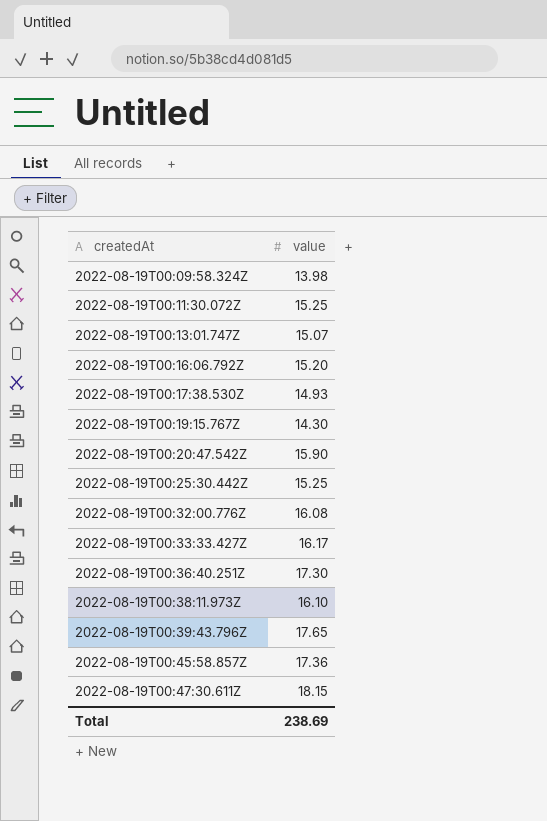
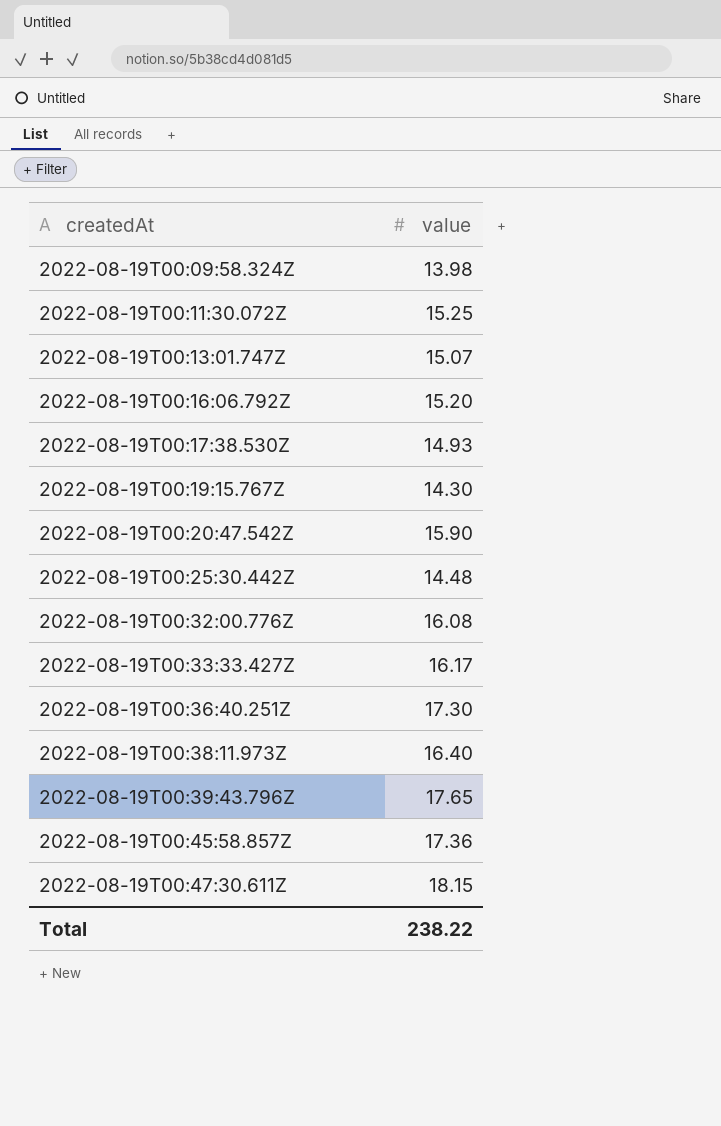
2022-08-19T00:25:30.442Z | value: 15.25 -> 14.48
2022-08-19T00:38:11.973Z | value: 16.10 -> 16.40
Total | value: 238.69 -> 238.22

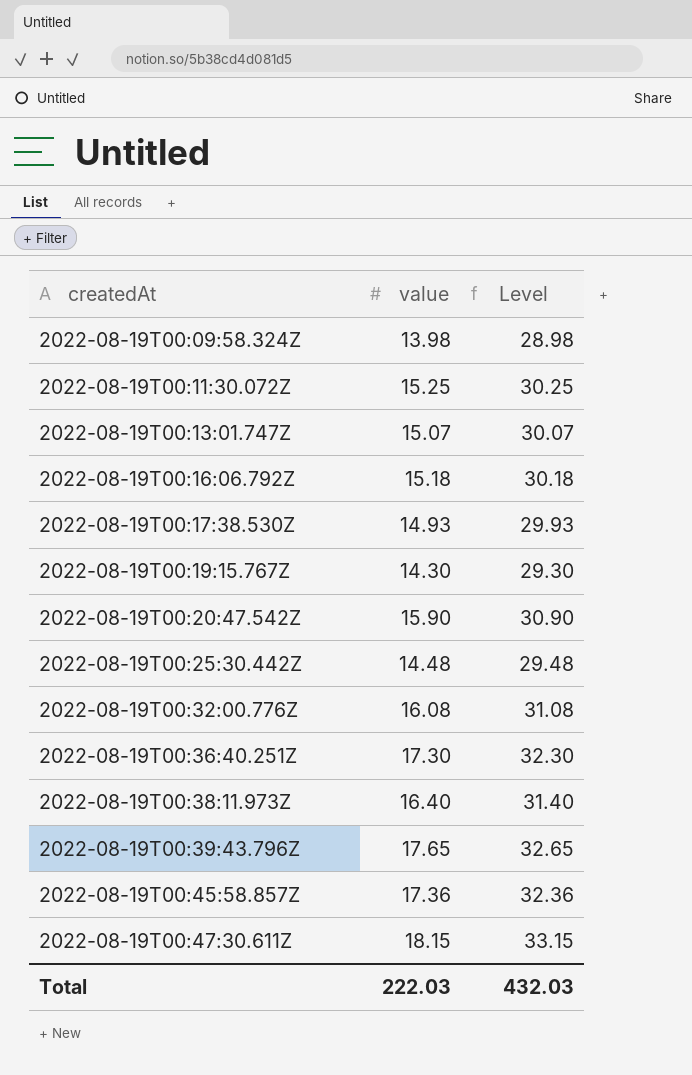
column Level | formula: none -> [value] + 15
row 2022-08-19T00:33:33.427Z: 16.17 -> none
2022-08-19T00:16:06.792Z | value: 15.20 -> 15.18
Total | value: 238.22 -> 222.03

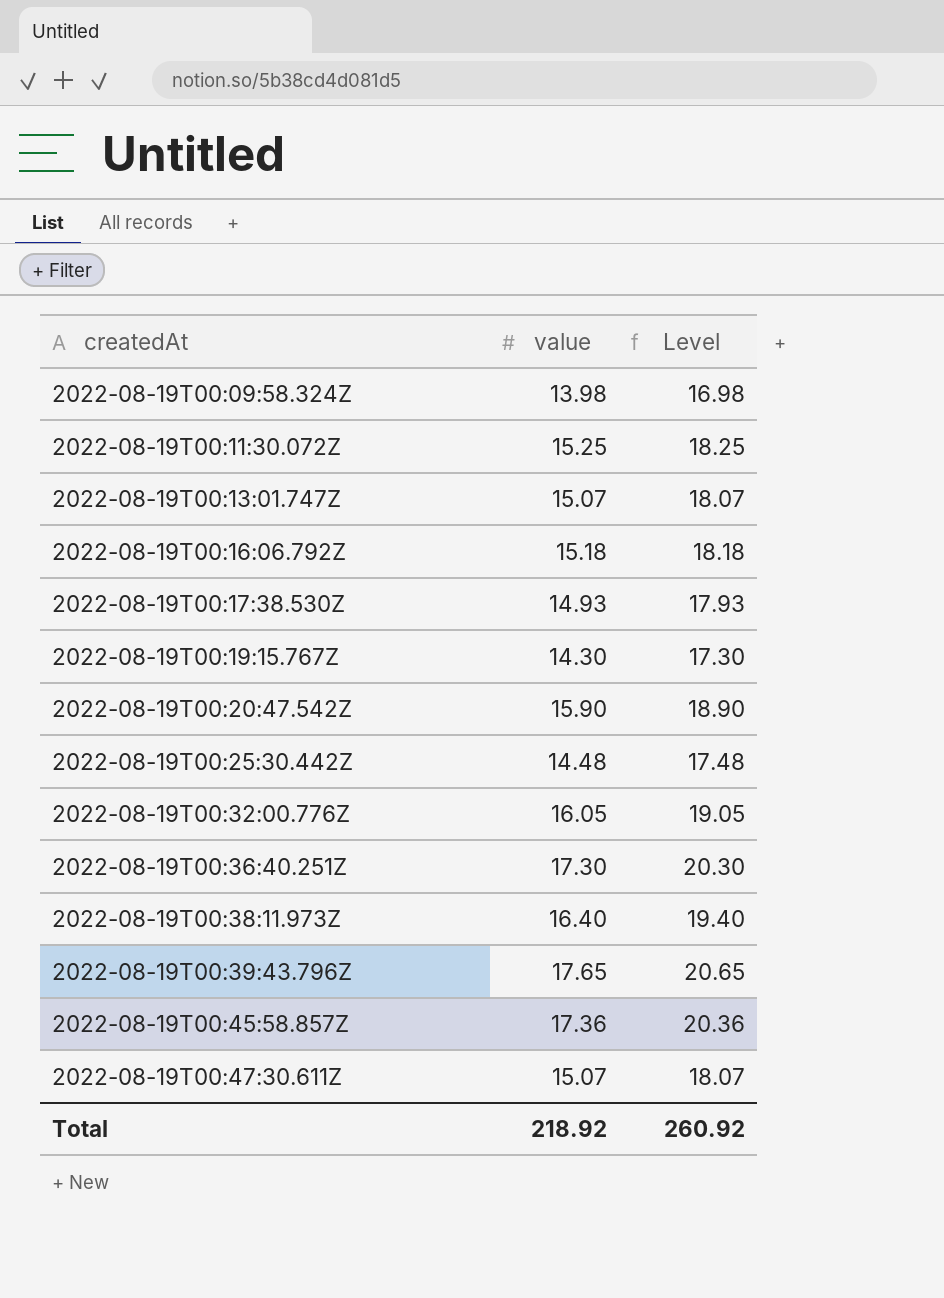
column Level | formula: [value] + 15 -> [value] + 3
2022-08-19T00:32:00.776Z | value: 16.08 -> 16.05
2022-08-19T00:47:30.611Z | value: 18.15 -> 15.07
Total | value: 222.03 -> 218.92
Total | Level: 432.03 -> 260.92

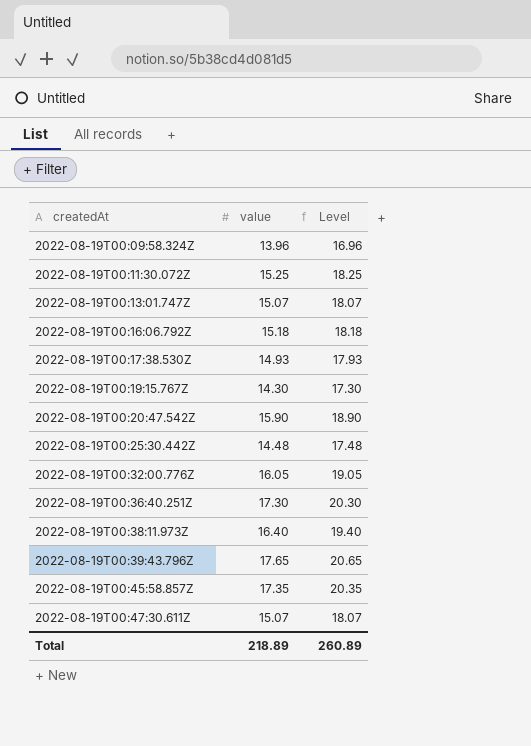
2022-08-19T00:09:58.324Z | value: 13.98 -> 13.96
2022-08-19T00:09:58.324Z | Level: 16.98 -> 16.96
2022-08-19T00:45:58.857Z | value: 17.36 -> 17.35
2022-08-19T00:45:58.857Z | Level: 20.36 -> 20.35
Total | value: 218.92 -> 218.89
Total | Level: 260.92 -> 260.89

